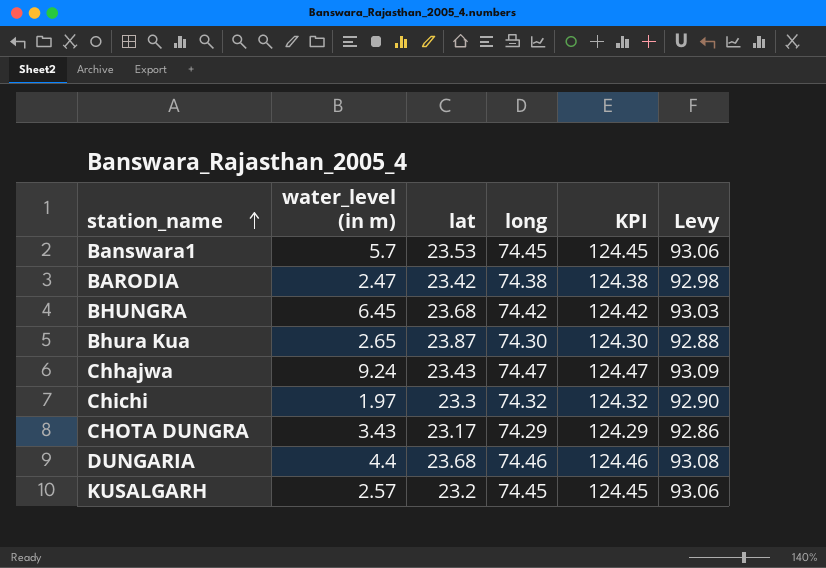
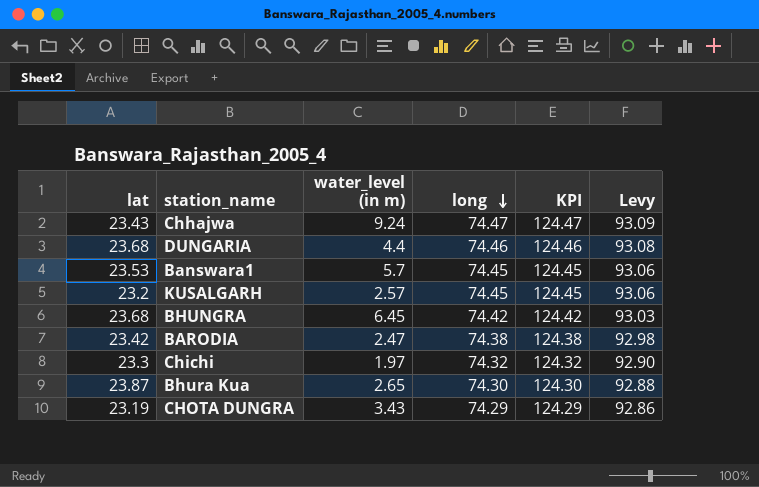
row order: station_name ascending -> long descending
column lat | position: 3 -> 1
CHOTA DUNGRA | lat: 23.17 -> 23.19

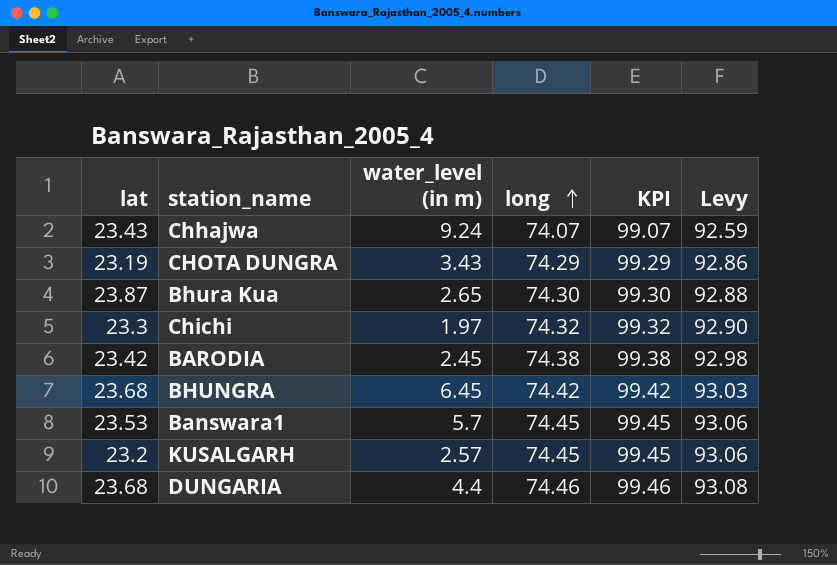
row order: long descending -> long ascending
column KPI | formula: [long] + 50 -> [long] + 25
Chhajwa | long: 74.47 -> 74.07
Chhajwa | Levy: 93.09 -> 92.59
BARODIA | water_level (in m): 2.47 -> 2.45

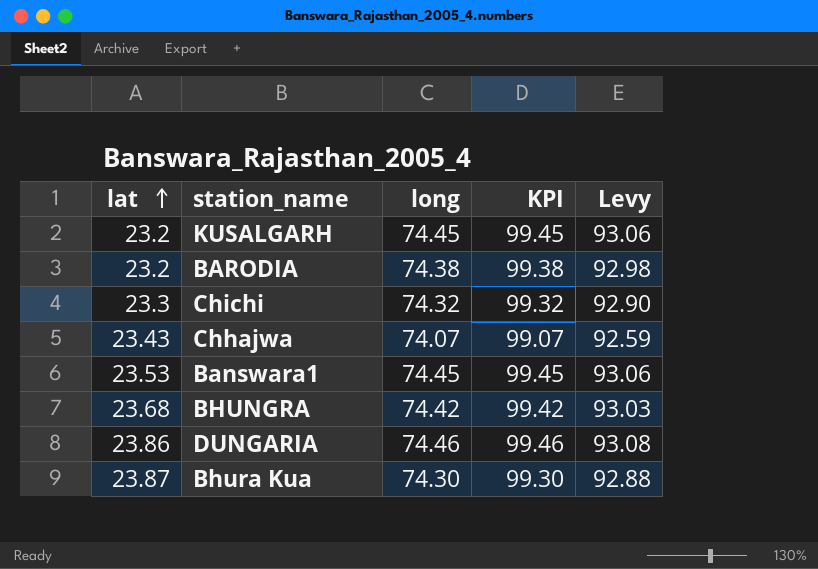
row order: long ascending -> lat ascending
column water_level (in m) | position: 3 -> none
row CHOTA DUNGRA: 23.19 | 3.43 | 74.29 | 99.29 | 92.86 -> none
BARODIA | lat: 23.42 -> 23.2
DUNGARIA | lat: 23.68 -> 23.86

